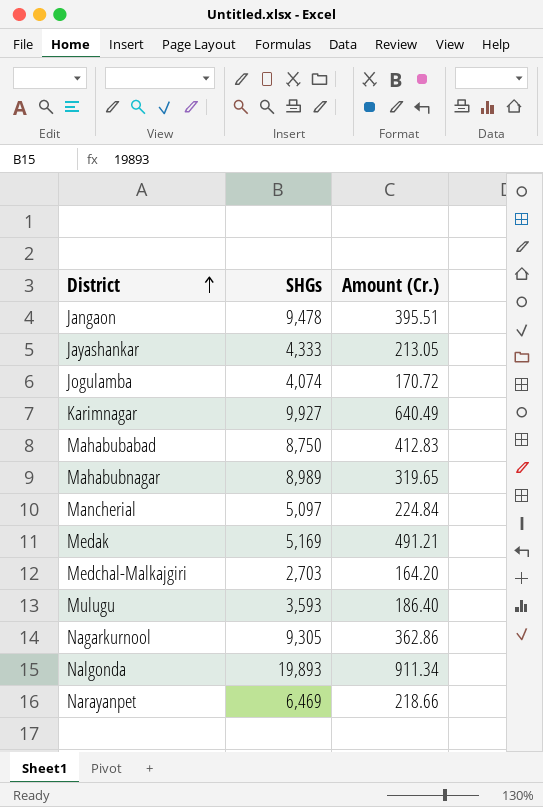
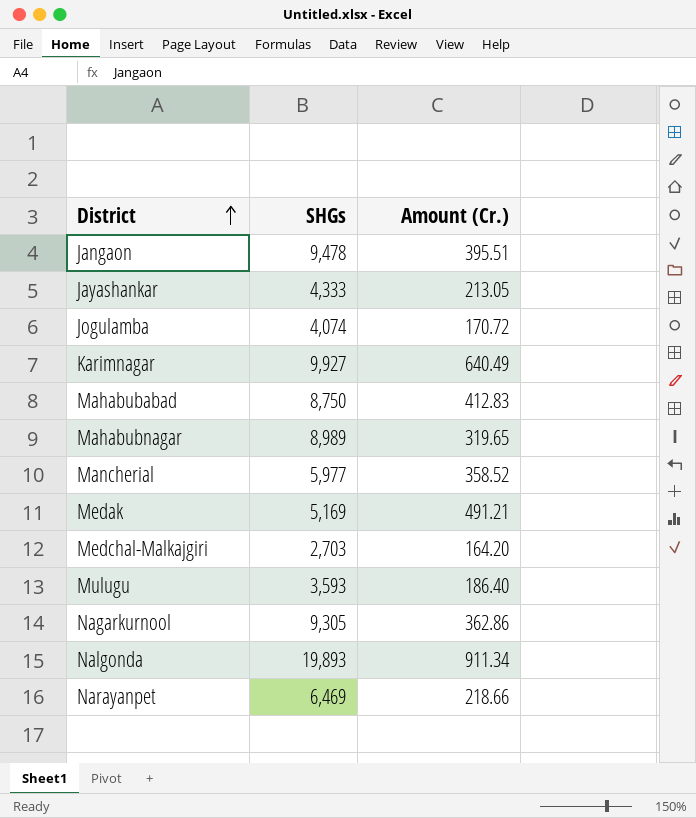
Mancherial | SHGs: 5,097 -> 5,977
Mancherial | Amount (Cr.): 224.84 -> 358.52

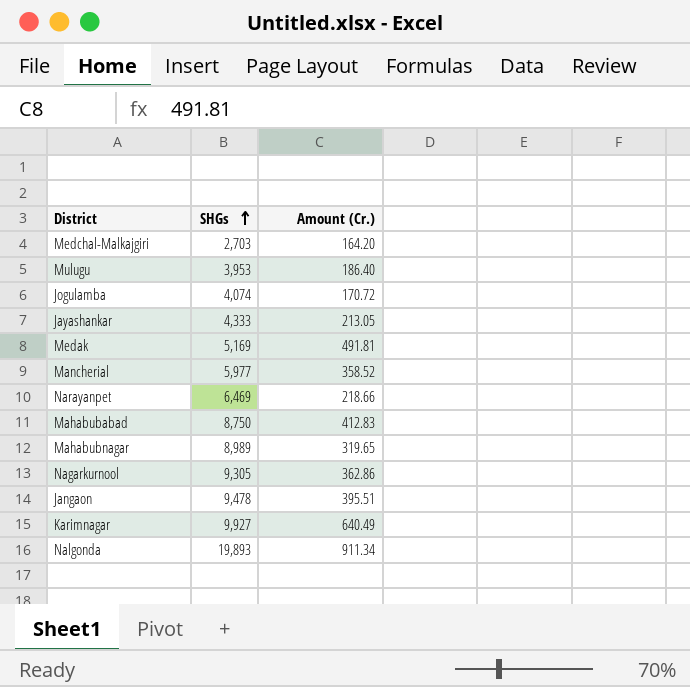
row order: District ascending -> SHGs ascending
Mulugu | SHGs: 3,593 -> 3,953
Medak | Amount (Cr.): 491.21 -> 491.81

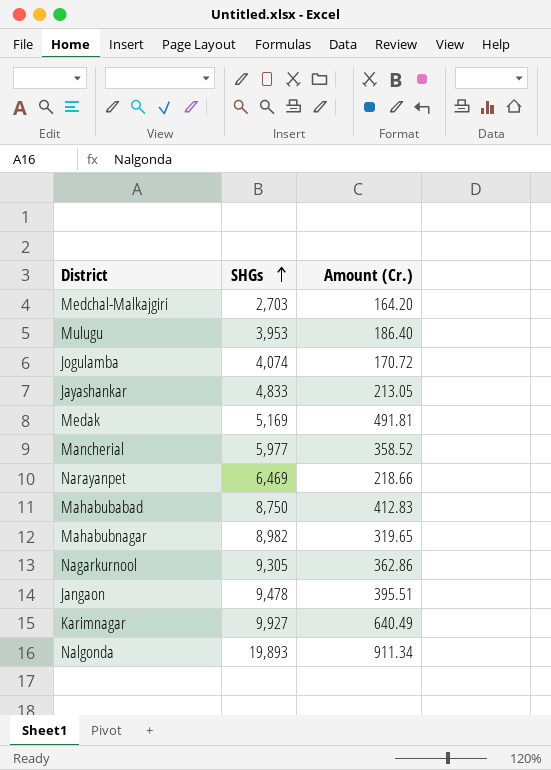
Jayashankar | SHGs: 4,333 -> 4,833
Mahabubnagar | SHGs: 8,989 -> 8,982

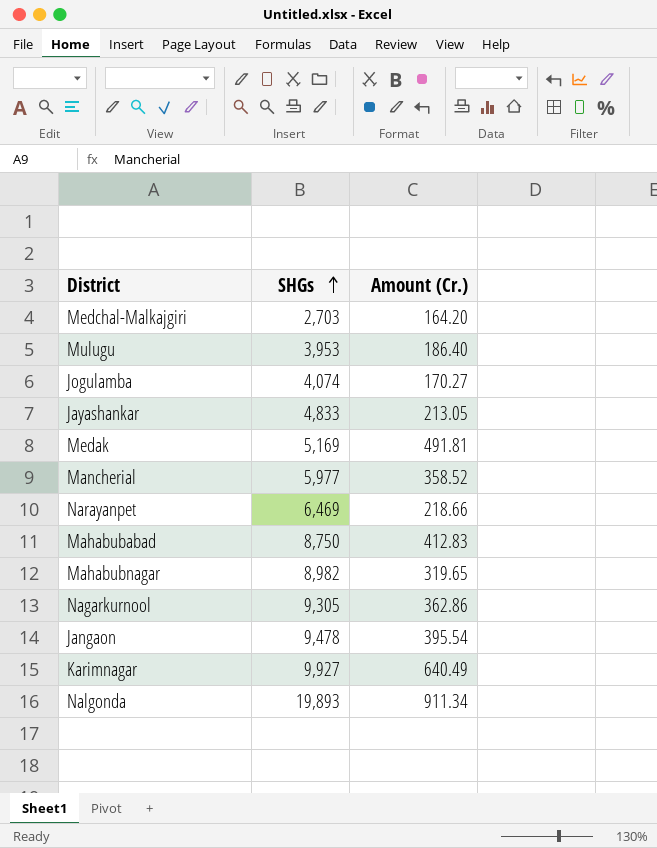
Jogulamba | Amount (Cr.): 170.72 -> 170.27
Jangaon | Amount (Cr.): 395.51 -> 395.54

